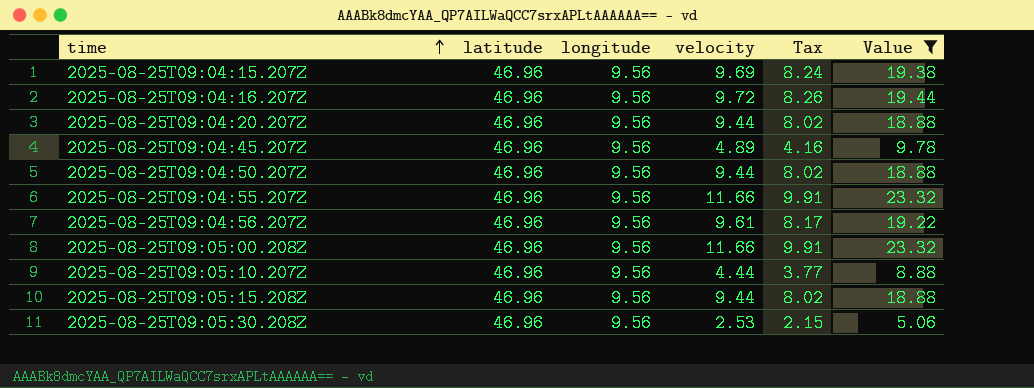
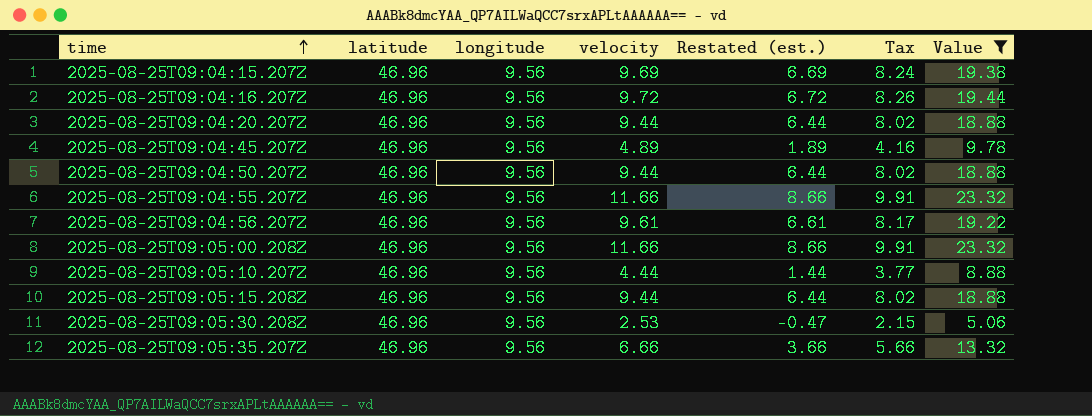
column Restated (est.) | formula: none -> [velocity] - 3
row 2025-08-25T09:05:35.207Z: none -> 46.96 | 9.56 | 6.66 | 3.66 | 5.66 | 13.32

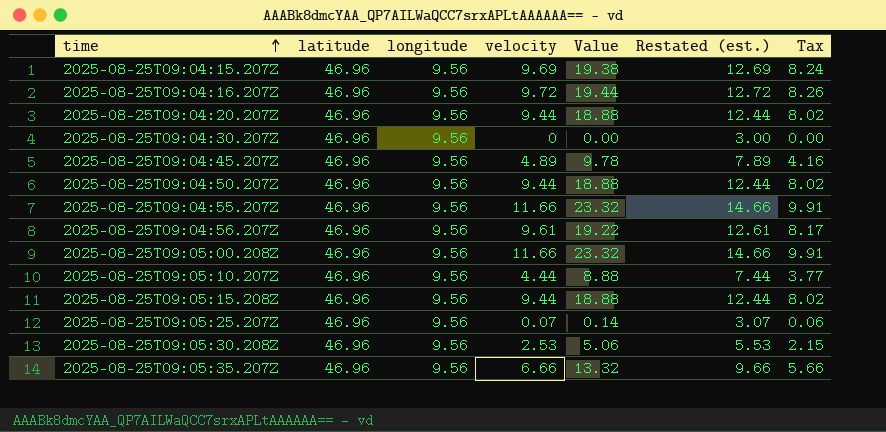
filter: Value >= 5.06 -> none
column Value | position: 7 -> 5
column Restated (est.) | formula: [velocity] - 3 -> [velocity] + 3

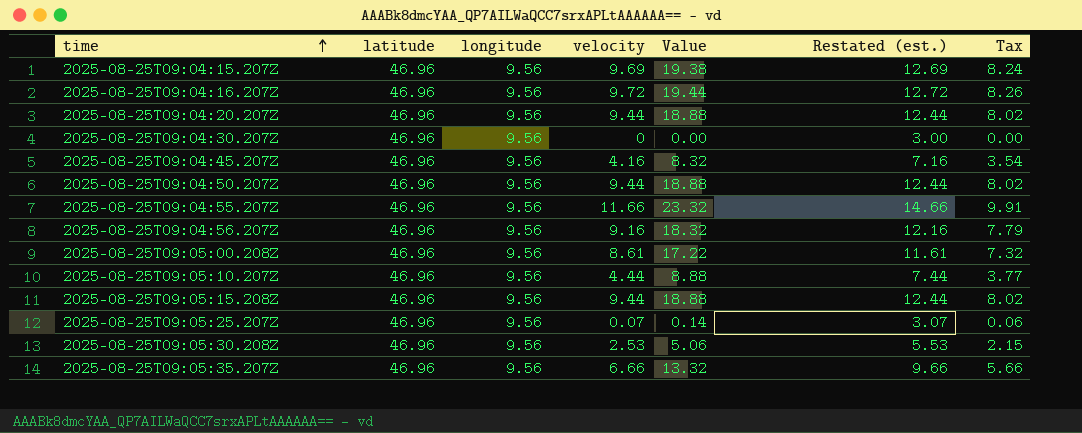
2025-08-25T09:04:45.207Z | velocity: 4.89 -> 4.16
2025-08-25T09:04:45.207Z | Value: 9.78 -> 8.32
2025-08-25T09:04:45.207Z | Restated (est.): 7.89 -> 7.16
2025-08-25T09:04:45.207Z | Tax: 4.16 -> 3.54
2025-08-25T09:04:56.207Z | velocity: 9.61 -> 9.16
2025-08-25T09:04:56.207Z | Value: 19.22 -> 18.32
2025-08-25T09:04:56.207Z | Restated (est.): 12.61 -> 12.16
2025-08-25T09:04:56.207Z | Tax: 8.17 -> 7.79
2025-08-25T09:05:00.208Z | velocity: 11.66 -> 8.61
2025-08-25T09:05:00.208Z | Value: 23.32 -> 17.22
2025-08-25T09:05:00.208Z | Restated (est.): 14.66 -> 11.61
2025-08-25T09:05:00.208Z | Tax: 9.91 -> 7.32

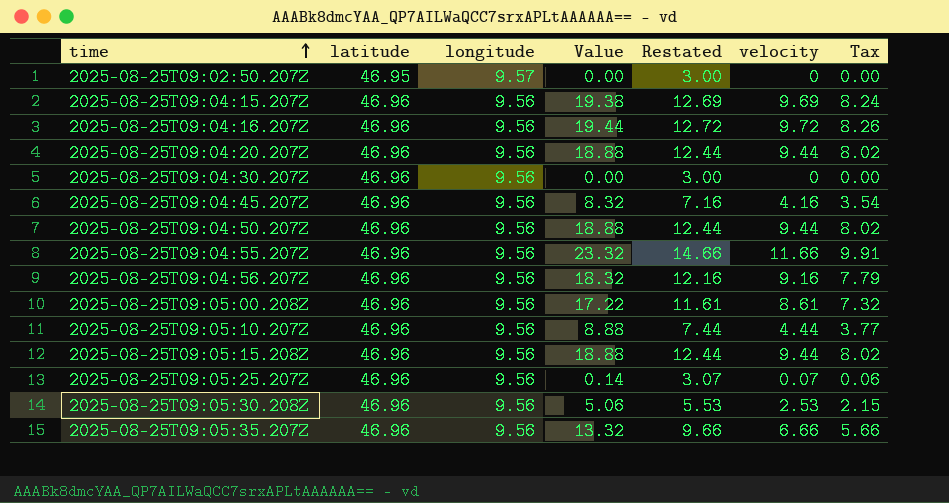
column name: Restated (est.) -> Restated
column velocity | position: 4 -> 6
row 2025-08-25T09:02:50.207Z: none -> 46.95 | 9.57 | 0.00 | 3.00 | 0 | 0.00

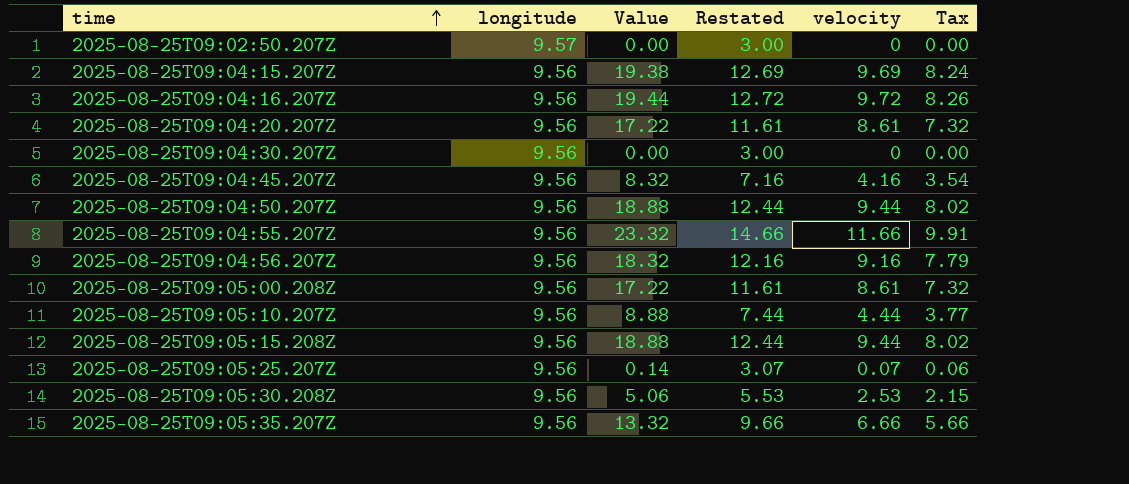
column latitude | position: 2 -> none
2025-08-25T09:04:20.207Z | Value: 18.88 -> 17.22
2025-08-25T09:04:20.207Z | Restated: 12.44 -> 11.61
2025-08-25T09:04:20.207Z | velocity: 9.44 -> 8.61
2025-08-25T09:04:20.207Z | Tax: 8.02 -> 7.32

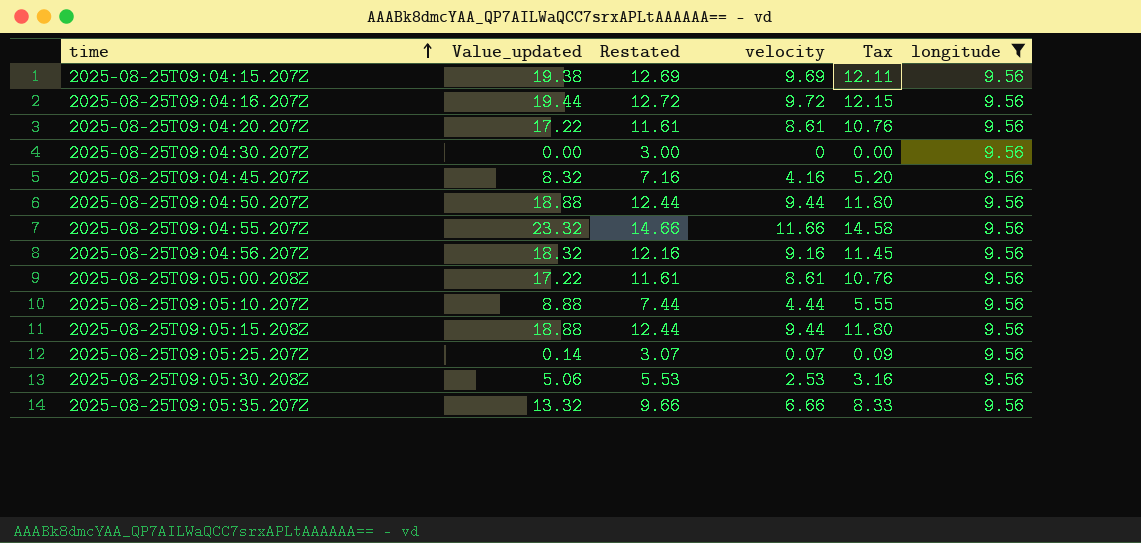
filter: none -> longitude = 9.56
column name: Value -> Value_updated
column Tax | formula: [velocity] * 0.85 -> [velocity] * 1.25
column longitude | position: 2 -> 6

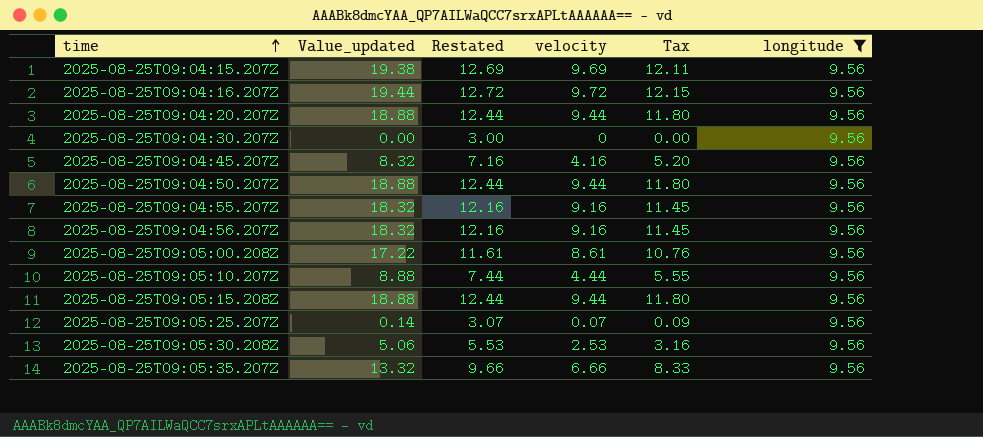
2025-08-25T09:04:20.207Z | Value_updated: 17.22 -> 18.88
2025-08-25T09:04:20.207Z | Restated: 11.61 -> 12.44
2025-08-25T09:04:20.207Z | velocity: 8.61 -> 9.44
2025-08-25T09:04:20.207Z | Tax: 10.76 -> 11.80
2025-08-25T09:04:55.207Z | Value_updated: 23.32 -> 18.32
2025-08-25T09:04:55.207Z | Restated: 14.66 -> 12.16
2025-08-25T09:04:55.207Z | velocity: 11.66 -> 9.16
2025-08-25T09:04:55.207Z | Tax: 14.58 -> 11.45

